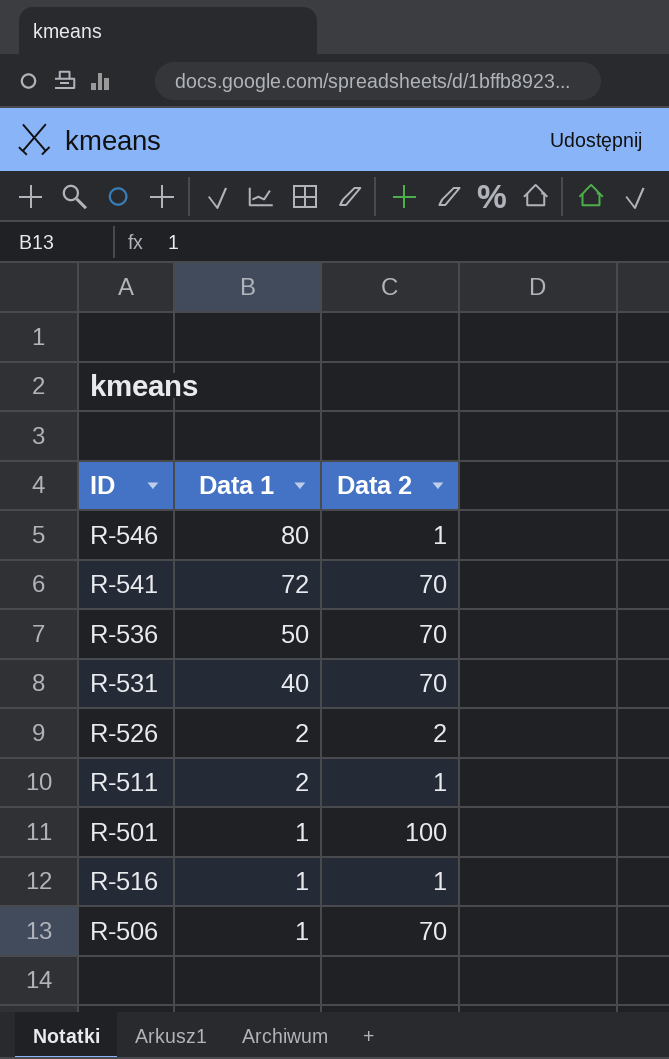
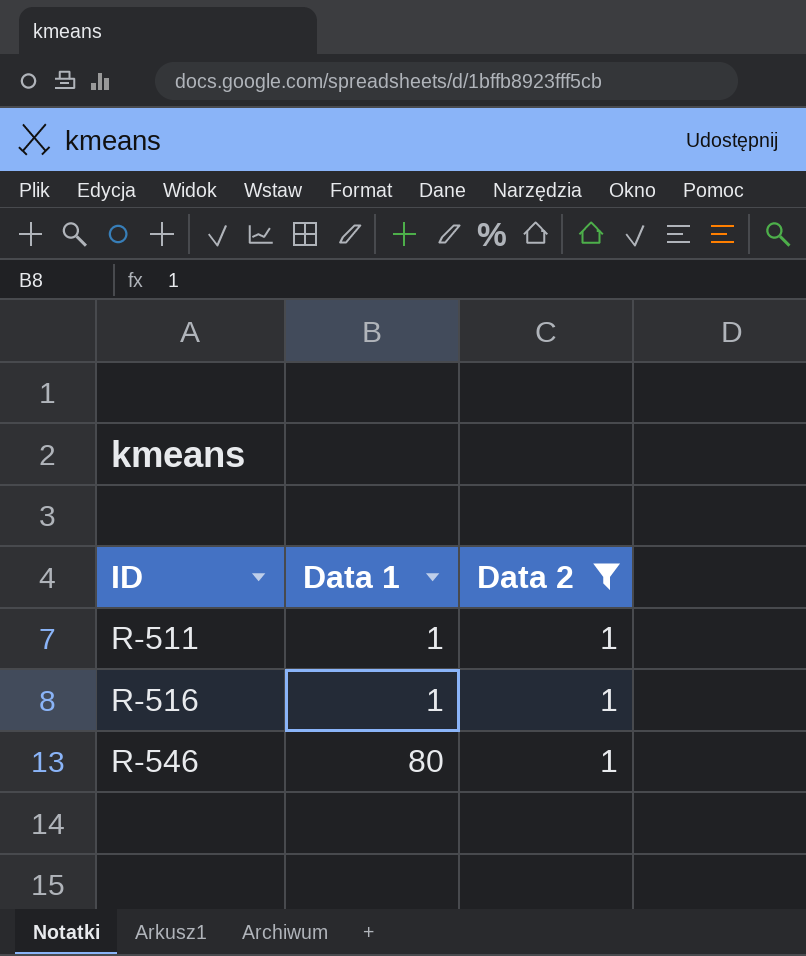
filter: none -> Data 2 = 1
row order: Data 1 descending -> ID ascending
R-511 | Data 1: 2 -> 1

